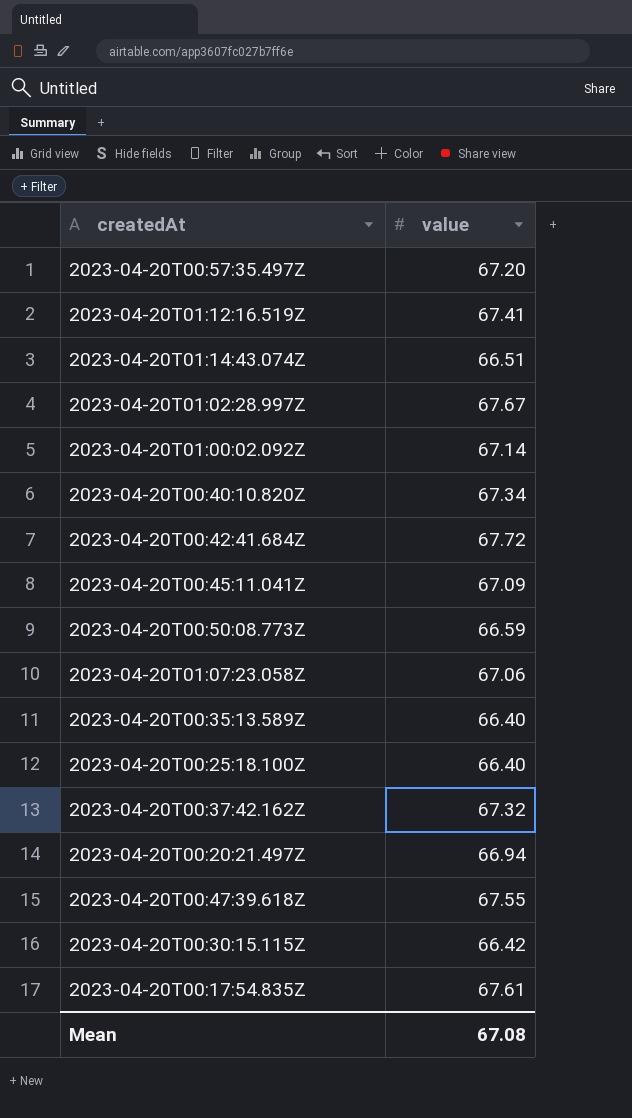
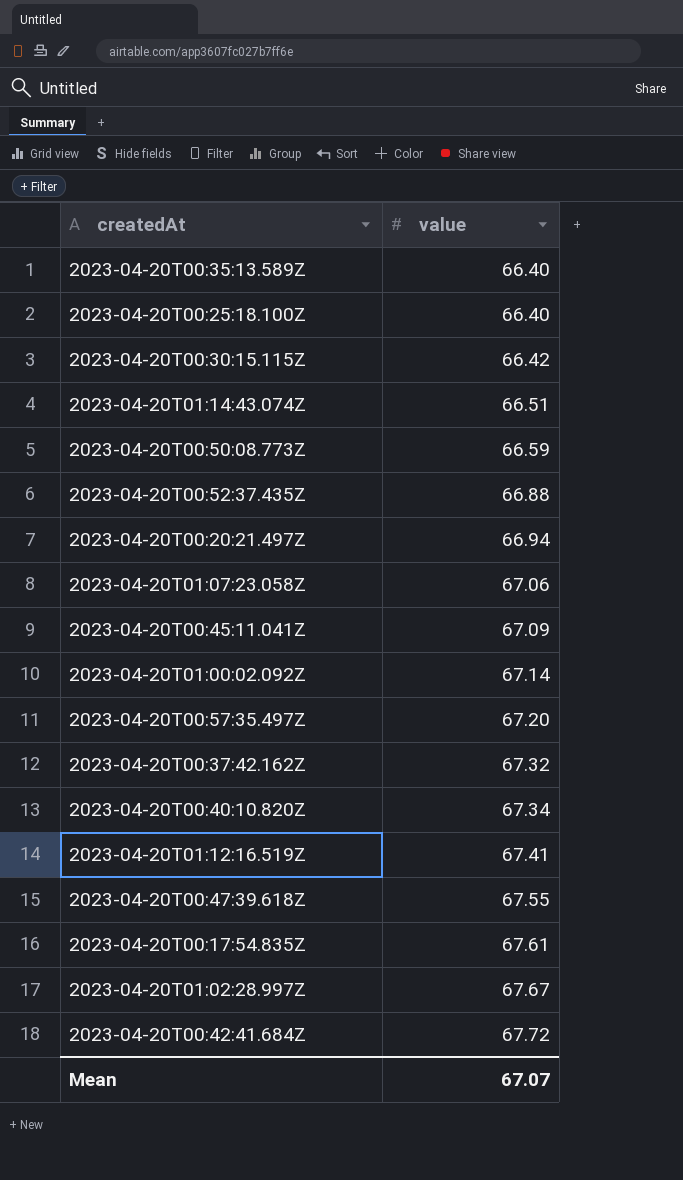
row order: none -> value ascending
row 2023-04-20T00:52:37.435Z: none -> 66.88
Mean | value: 67.08 -> 67.07

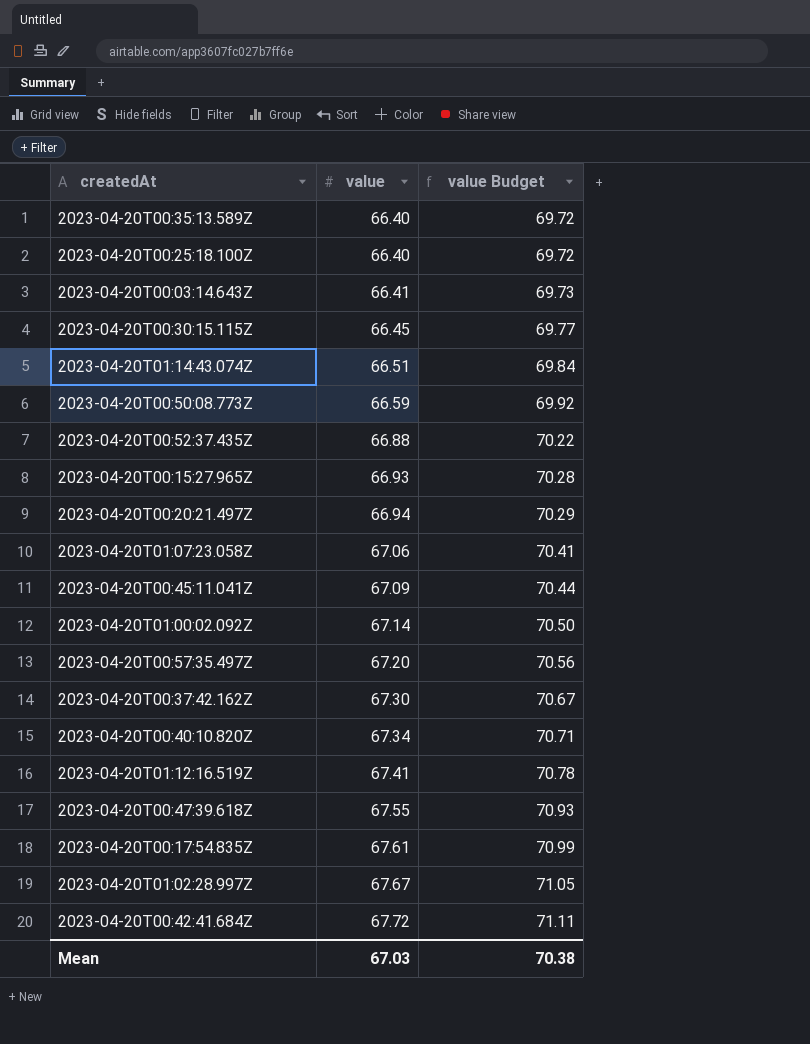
column value Budget | formula: none -> [value] * 1.05
row 2023-04-20T00:03:14.643Z: none -> 66.41 | 69.73
2023-04-20T00:30:15.115Z | value: 66.42 -> 66.45
row 2023-04-20T00:15:27.965Z: none -> 66.93 | 70.28
2023-04-20T00:37:42.162Z | value: 67.32 -> 67.30
Mean | value: 67.07 -> 67.03

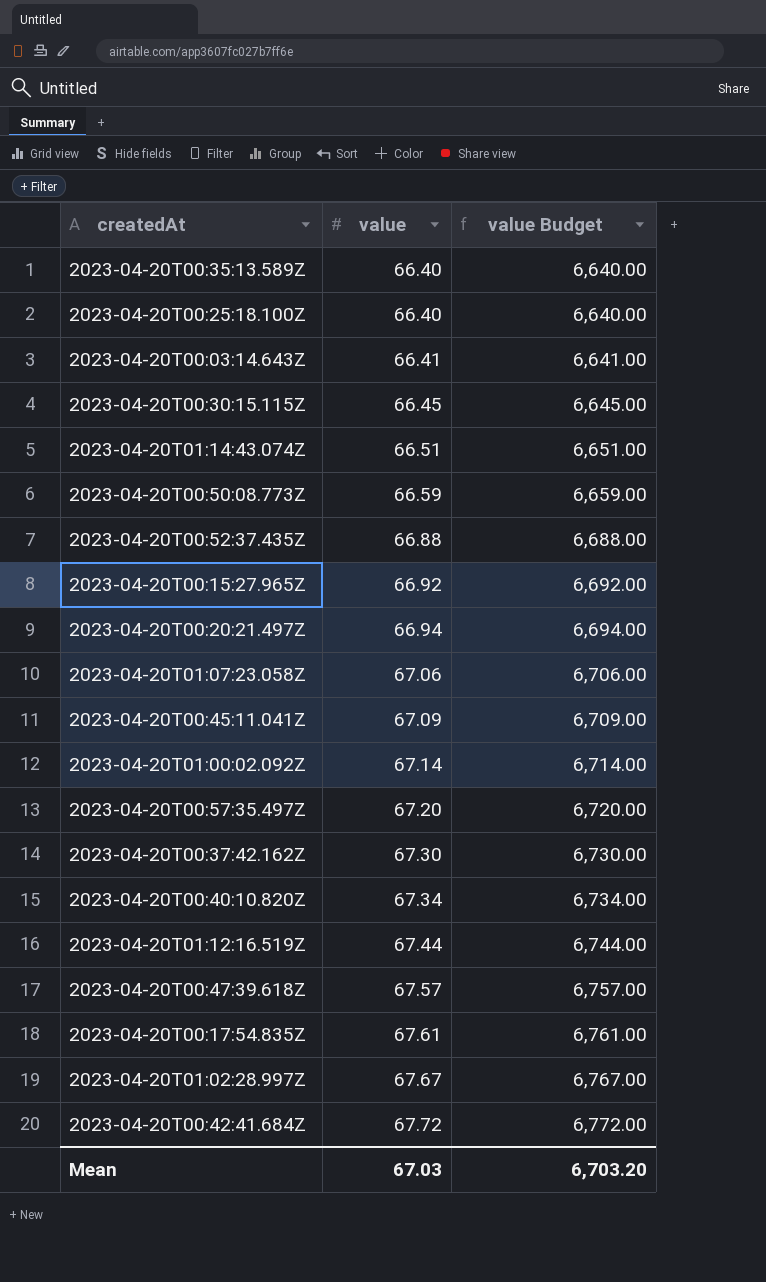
column value Budget | formula: [value] * 1.05 -> [value] * 100
2023-04-20T00:15:27.965Z | value: 66.93 -> 66.92
2023-04-20T01:12:16.519Z | value: 67.41 -> 67.44
2023-04-20T00:47:39.618Z | value: 67.55 -> 67.57
Mean | value Budget: 70.38 -> 6,703.20

